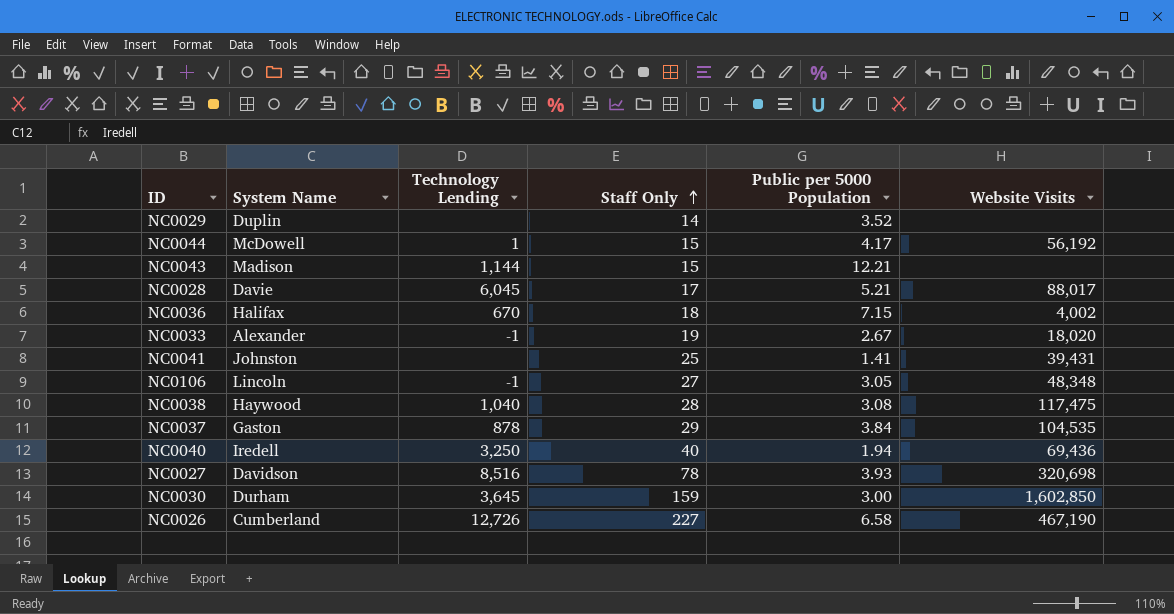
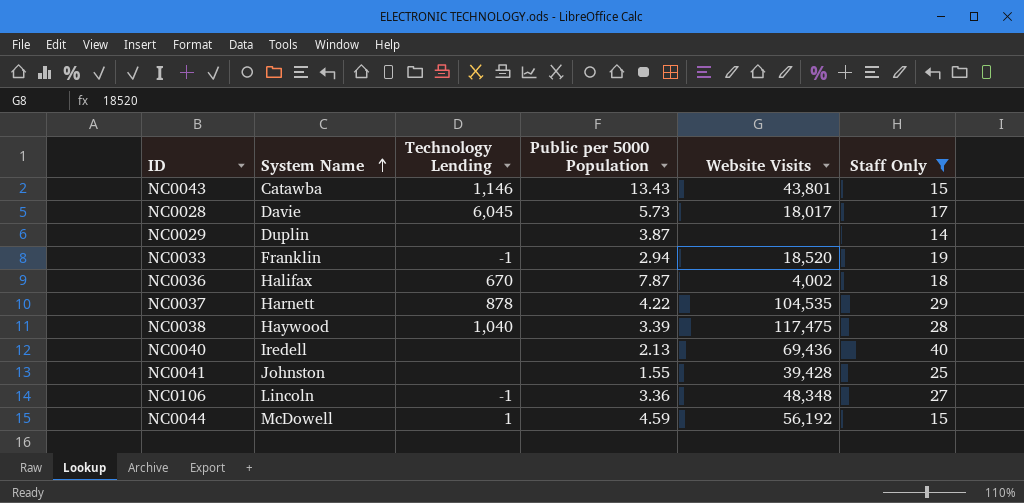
filter: none -> Staff Only <= 40
row order: Staff Only ascending -> System Name ascending
column Staff Only | position: 4 -> 6
NC0043 | System Name: Madison -> Catawba
NC0043 | Technology Lending: 1,144 -> 1,146
NC0043 | Public per 5000 Population: 12.21 -> 13.43
NC0043 | Website Visits: none -> 43,801
NC0028 | Public per 5000 Population: 5.21 -> 5.73
NC0028 | Website Visits: 88,017 -> 18,017
NC0029 | Public per 5000 Population: 3.52 -> 3.87
NC0033 | System Name: Alexander -> Franklin
NC0033 | Public per 5000 Population: 2.67 -> 2.94
NC0033 | Website Visits: 18,020 -> 18,520
NC0036 | Public per 5000 Population: 7.15 -> 7.87
NC0037 | System Name: Gaston -> Harnett
NC0037 | Public per 5000 Population: 3.84 -> 4.22
NC0038 | Public per 5000 Population: 3.08 -> 3.39
NC0040 | Technology Lending: 3,250 -> none
NC0040 | Public per 5000 Population: 1.94 -> 2.13
NC0041 | Public per 5000 Population: 1.41 -> 1.55
NC0041 | Website Visits: 39,431 -> 39,428
NC0106 | Public per 5000 Population: 3.05 -> 3.36
NC0044 | Public per 5000 Population: 4.17 -> 4.59

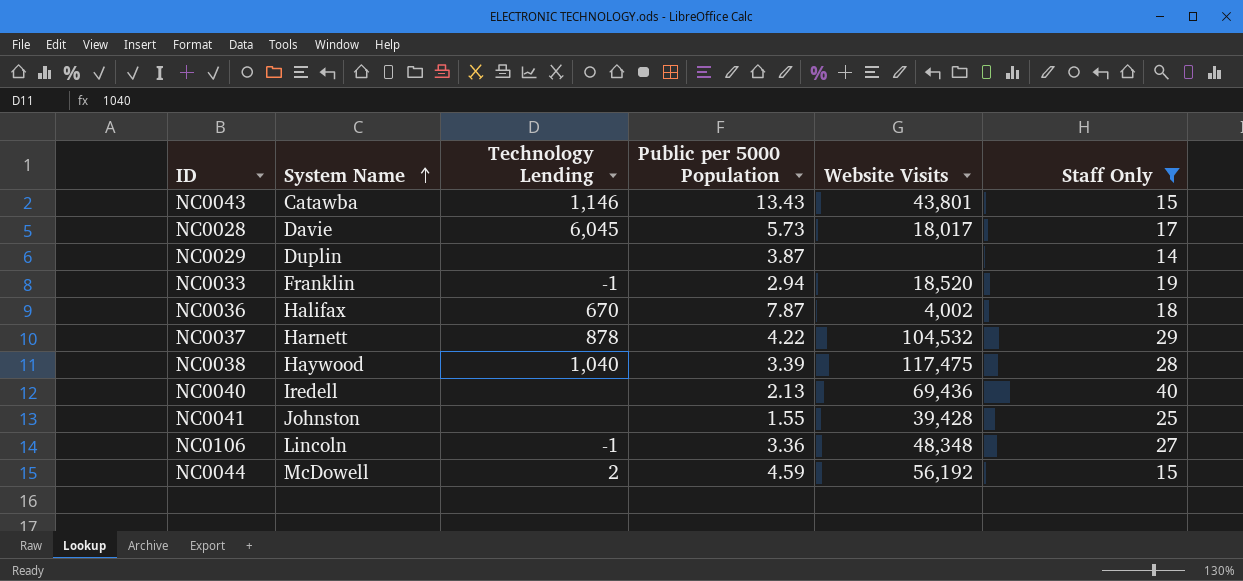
NC0037 | Website Visits: 104,535 -> 104,532
NC0044 | Technology Lending: 1 -> 2

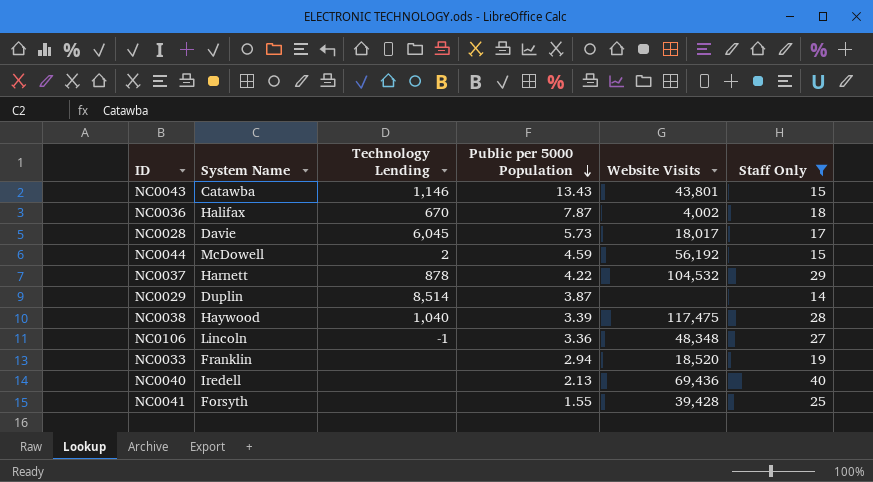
row order: System Name ascending -> Public per 5000 Population descending
NC0029 | Technology Lending: none -> 8,514
NC0033 | Technology Lending: -1 -> none
NC0041 | System Name: Johnston -> Forsyth

